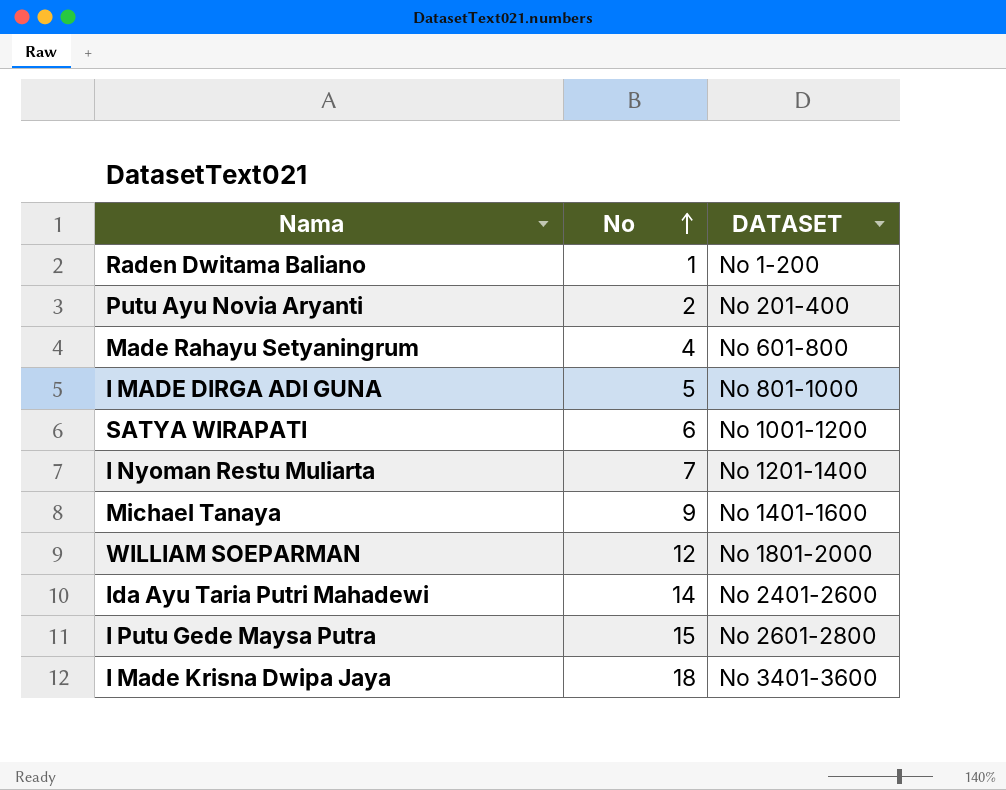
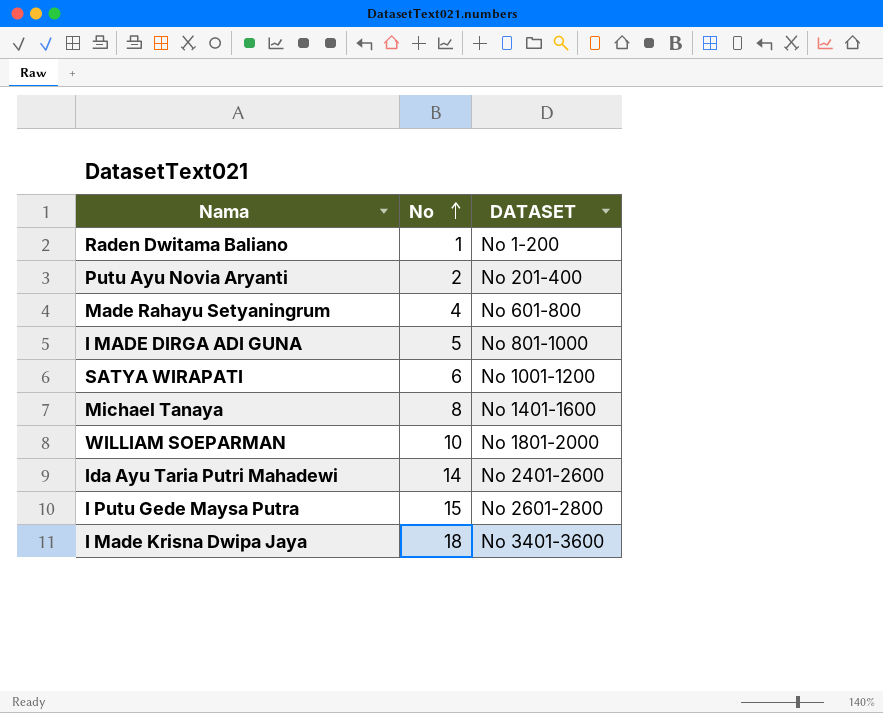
row I Nyoman Restu Muliarta: 7 | No 1201-1400 -> none
Michael Tanaya | No: 9 -> 8
WILLIAM SOEPARMAN | No: 12 -> 10

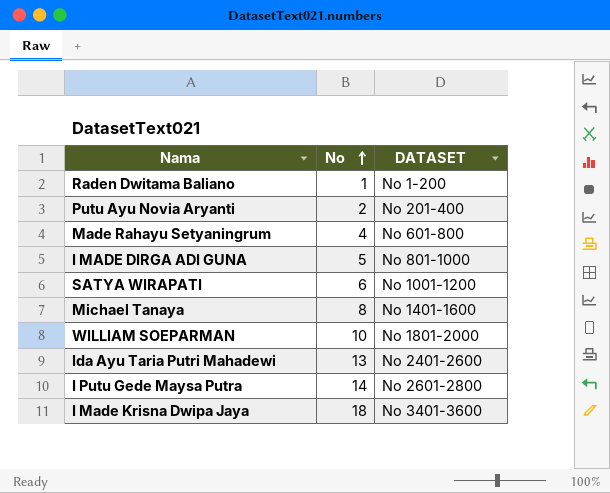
Ida Ayu Taria Putri Mahadewi | No: 14 -> 13
I Putu Gede Maysa Putra | No: 15 -> 14

